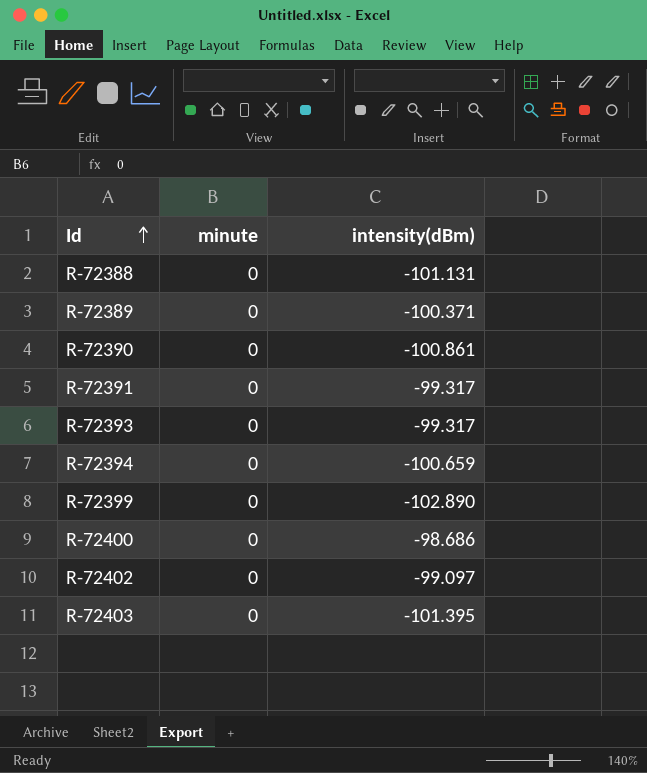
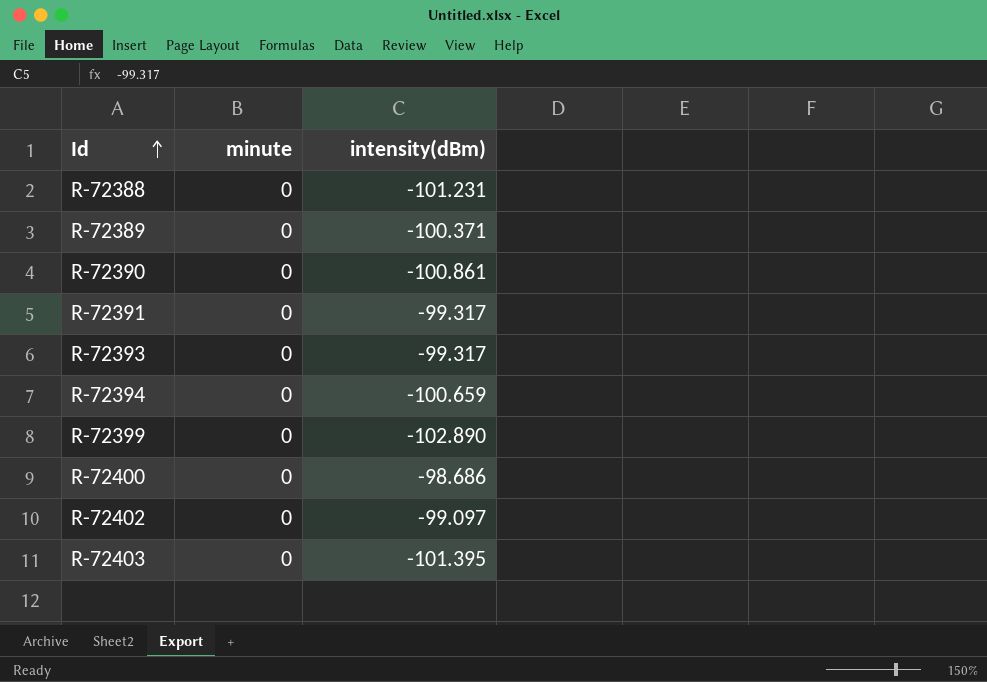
R-72388 | intensity(dBm): -101.131 -> -101.231

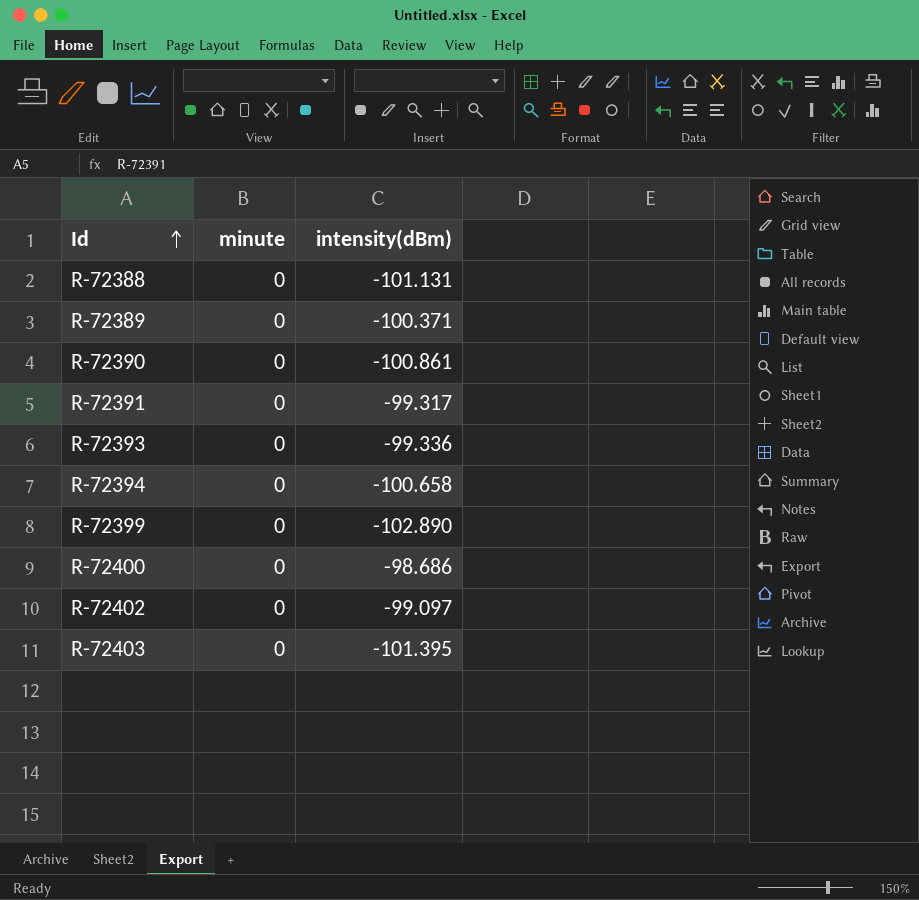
R-72388 | intensity(dBm): -101.231 -> -101.131
R-72393 | intensity(dBm): -99.317 -> -99.336
R-72394 | intensity(dBm): -100.659 -> -100.658

